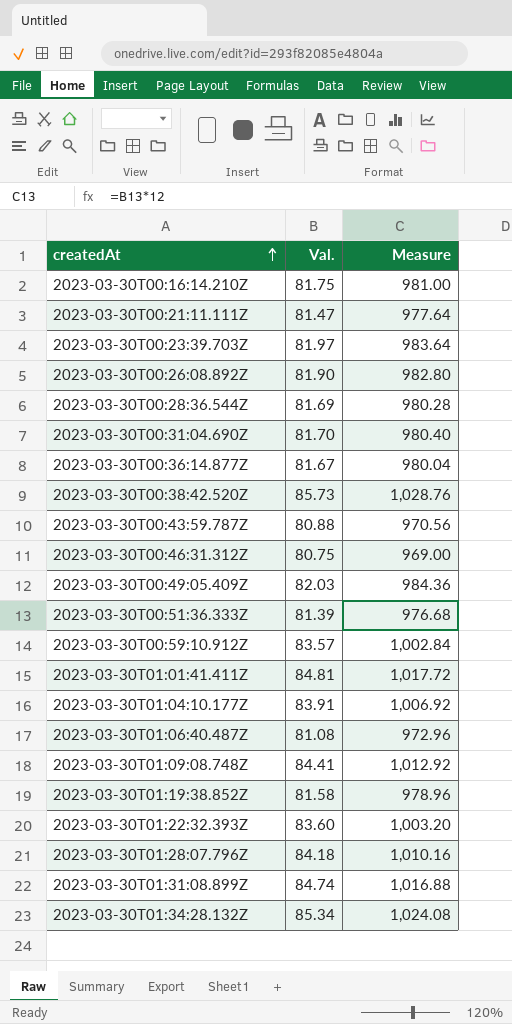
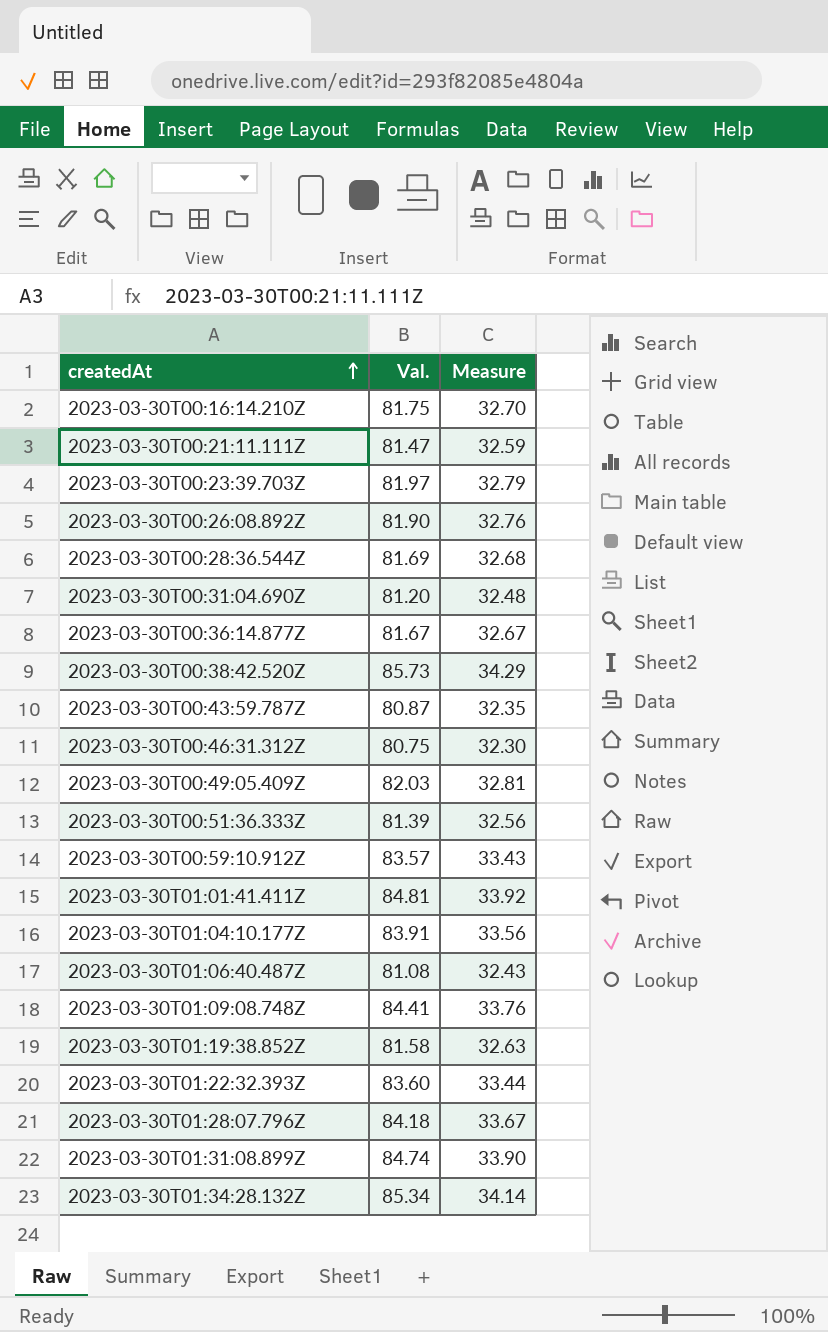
column Measure | formula: [Val.] * 12 -> [Val.] * 0.4
2023-03-30T00:31:04.690Z | Val.: 81.70 -> 81.20
2023-03-30T00:43:59.787Z | Val.: 80.88 -> 80.87

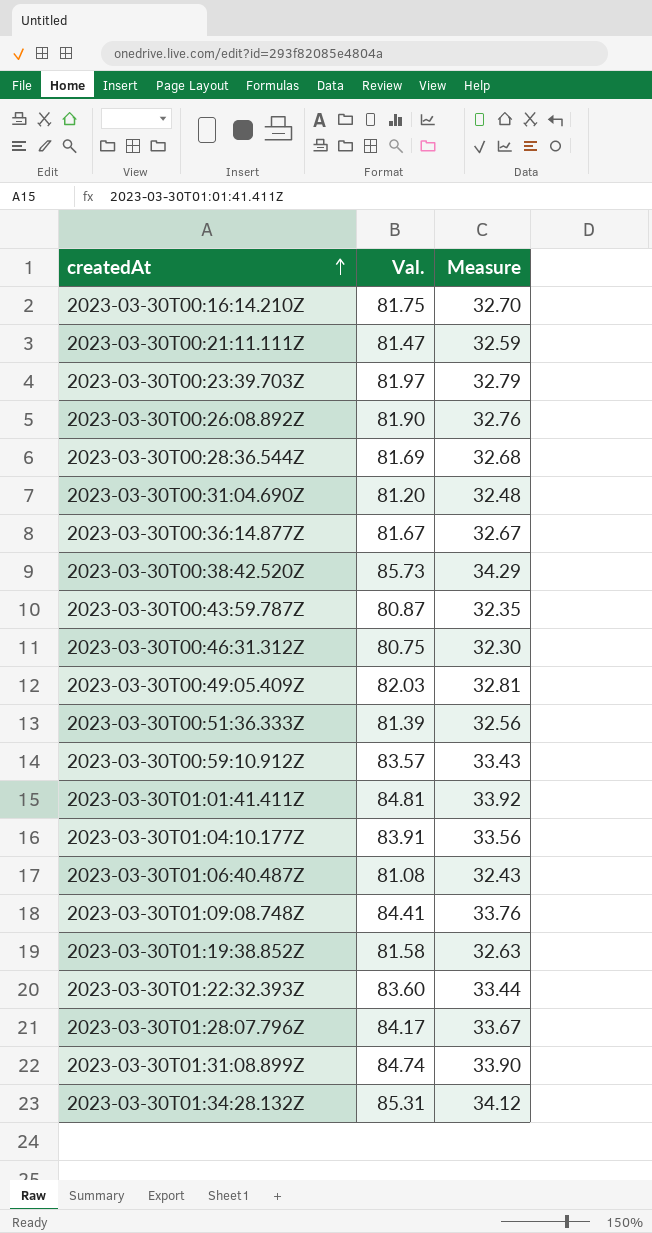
2023-03-30T01:28:07.796Z | Val.: 84.18 -> 84.17
2023-03-30T01:34:28.132Z | Val.: 85.34 -> 85.31
2023-03-30T01:34:28.132Z | Measure: 34.14 -> 34.12

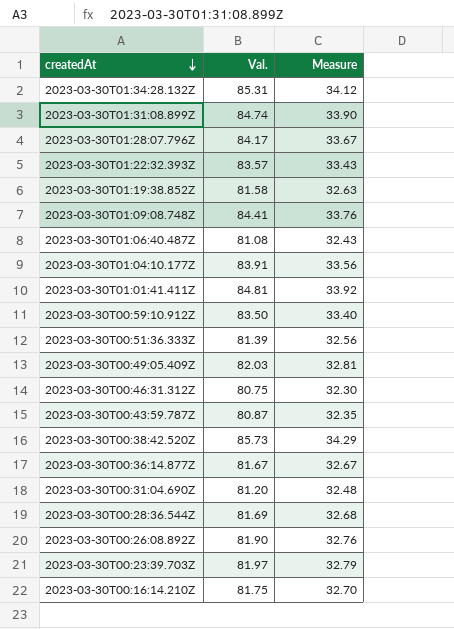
row order: createdAt ascending -> createdAt descending
row 2023-03-30T00:21:11.111Z: 81.47 | 32.59 -> none
2023-03-30T01:22:32.393Z | Val.: 83.60 -> 83.57
2023-03-30T01:22:32.393Z | Measure: 33.44 -> 33.43
2023-03-30T00:59:10.912Z | Val.: 83.57 -> 83.50
2023-03-30T00:59:10.912Z | Measure: 33.43 -> 33.40

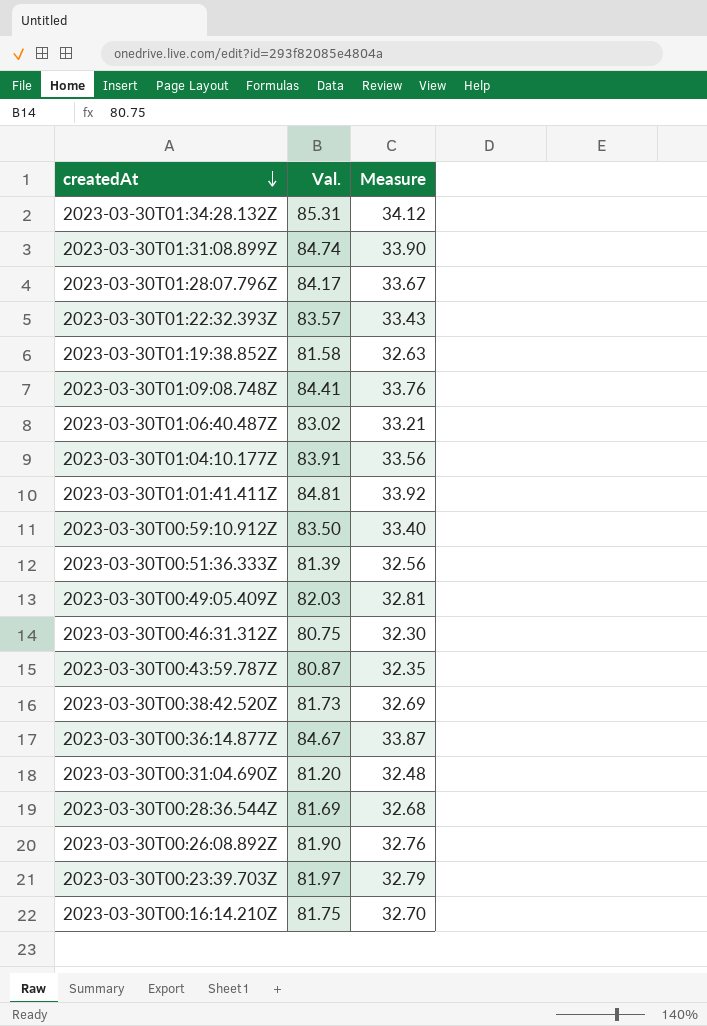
2023-03-30T01:06:40.487Z | Val.: 81.08 -> 83.02
2023-03-30T01:06:40.487Z | Measure: 32.43 -> 33.21
2023-03-30T00:38:42.520Z | Val.: 85.73 -> 81.73
2023-03-30T00:38:42.520Z | Measure: 34.29 -> 32.69
2023-03-30T00:36:14.877Z | Val.: 81.67 -> 84.67
2023-03-30T00:36:14.877Z | Measure: 32.67 -> 33.87

